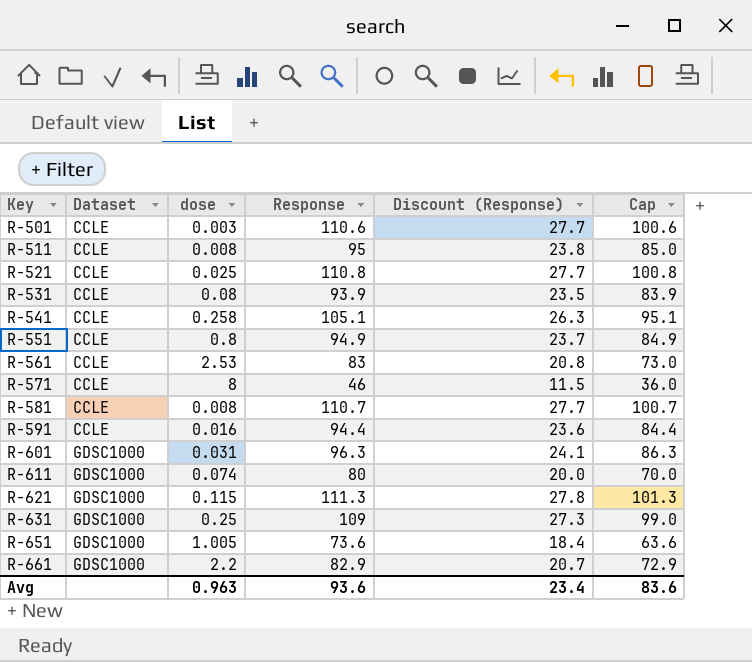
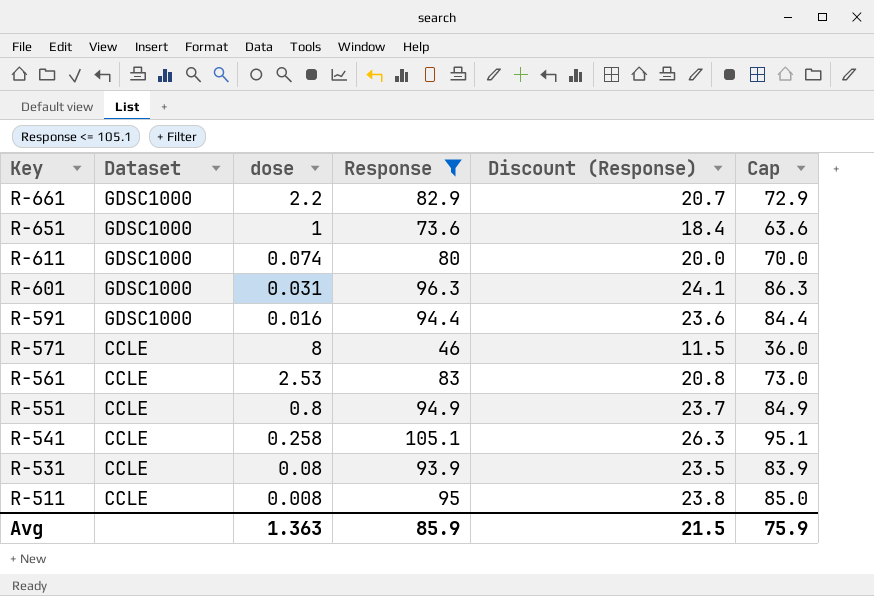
filter: none -> Response <= 105.1
row order: Key ascending -> Key descending
R-651 | dose: 1.005 -> 1
R-591 | Dataset: CCLE -> GDSC1000
Avg | dose: 0.963 -> 1.363
Avg | Response: 93.6 -> 85.9
Avg | Discount (Response): 23.4 -> 21.5
Avg | Cap: 83.6 -> 75.9

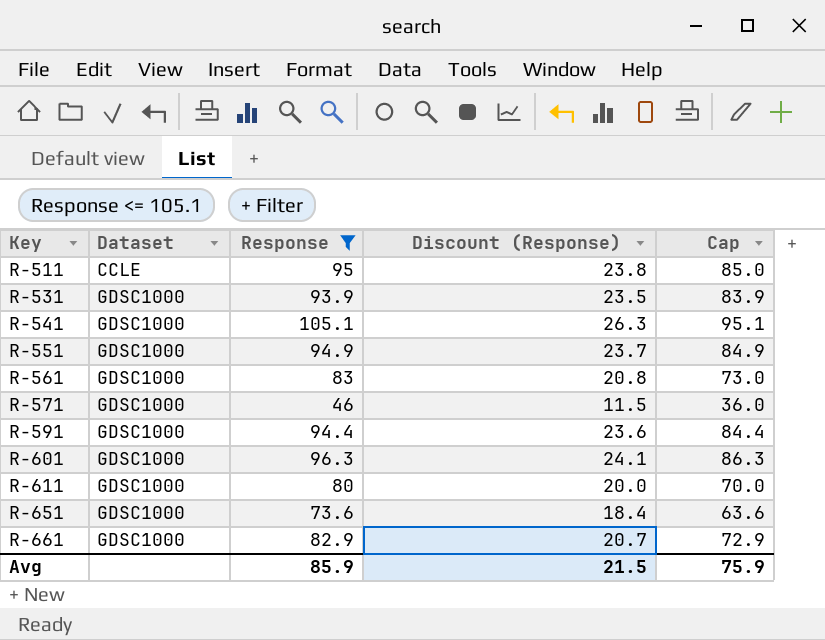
row order: Key descending -> Key ascending
column dose | position: 3 -> none
R-531 | Dataset: CCLE -> GDSC1000
R-541 | Dataset: CCLE -> GDSC1000
R-551 | Dataset: CCLE -> GDSC1000
R-561 | Dataset: CCLE -> GDSC1000
R-571 | Dataset: CCLE -> GDSC1000

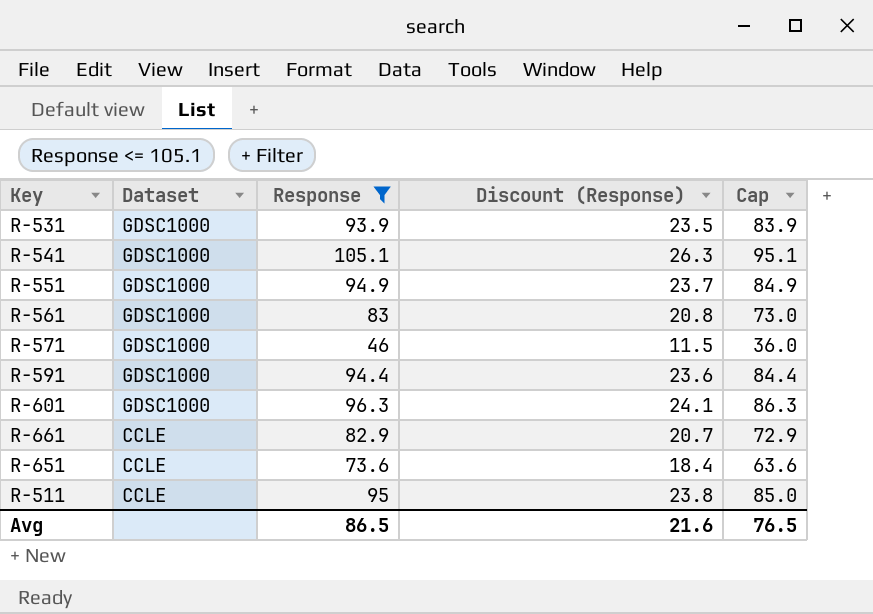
row order: Key ascending -> Dataset descending
row R-611: GDSC1000 | 80 | 20.0 | 70.0 -> none
R-661 | Dataset: GDSC1000 -> CCLE
R-651 | Dataset: GDSC1000 -> CCLE
Avg | Response: 85.9 -> 86.5
Avg | Discount (Response): 21.5 -> 21.6
Avg | Cap: 75.9 -> 76.5

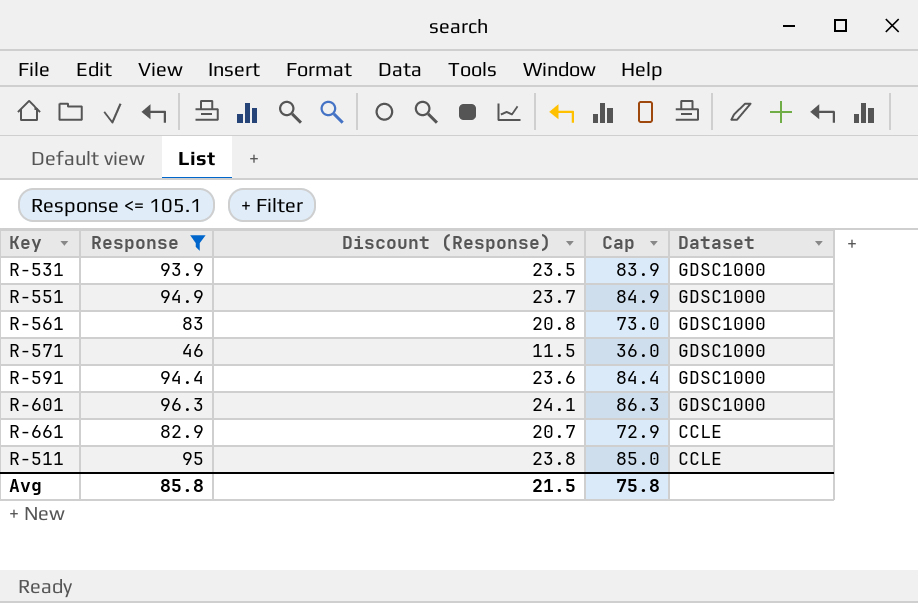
column Dataset | position: 2 -> 5
row R-541: GDSC1000 | 105.1 | 26.3 | 95.1 -> none
row R-651: CCLE | 73.6 | 18.4 | 63.6 -> none
Avg | Response: 86.5 -> 85.8
Avg | Discount (Response): 21.6 -> 21.5
Avg | Cap: 76.5 -> 75.8

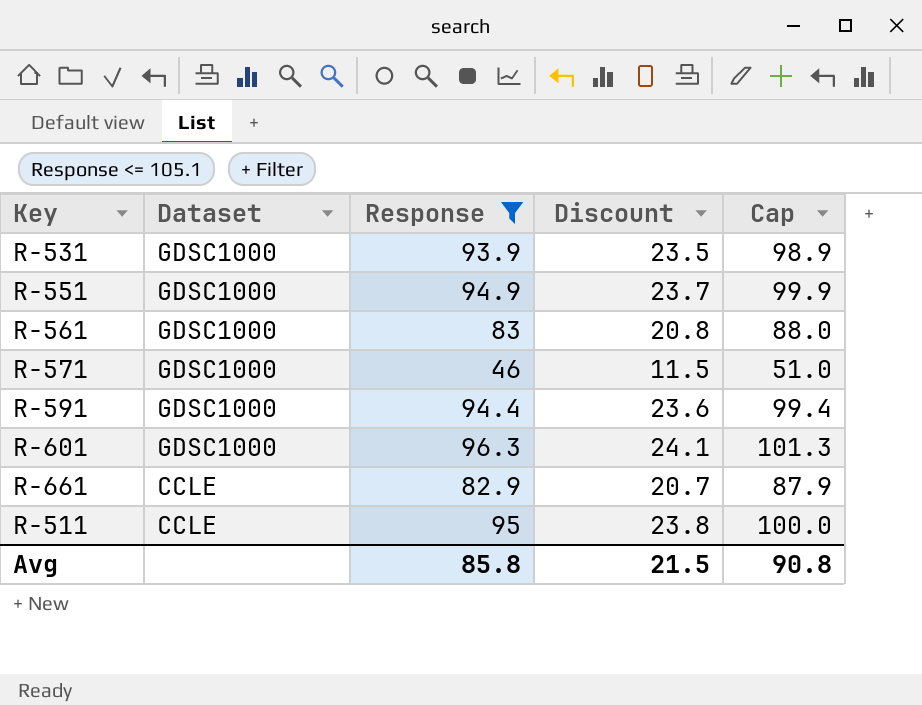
column Dataset | position: 5 -> 2
column name: Discount (Response) -> Discount
column Cap | formula: [Response] - 10 -> [Response] + 5
Avg | Cap: 75.8 -> 90.8

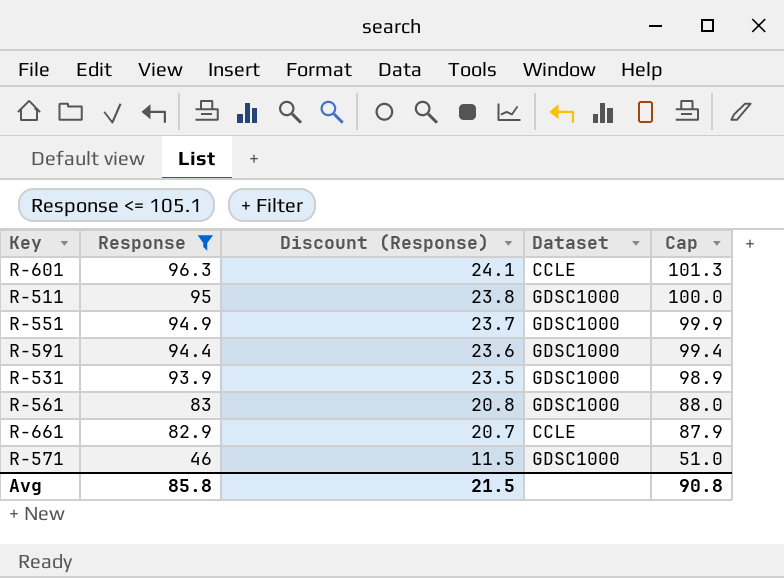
row order: Dataset descending -> Response descending
column name: Discount -> Discount (Response)
column Dataset | position: 2 -> 4
R-601 | Dataset: GDSC1000 -> CCLE
R-511 | Dataset: CCLE -> GDSC1000

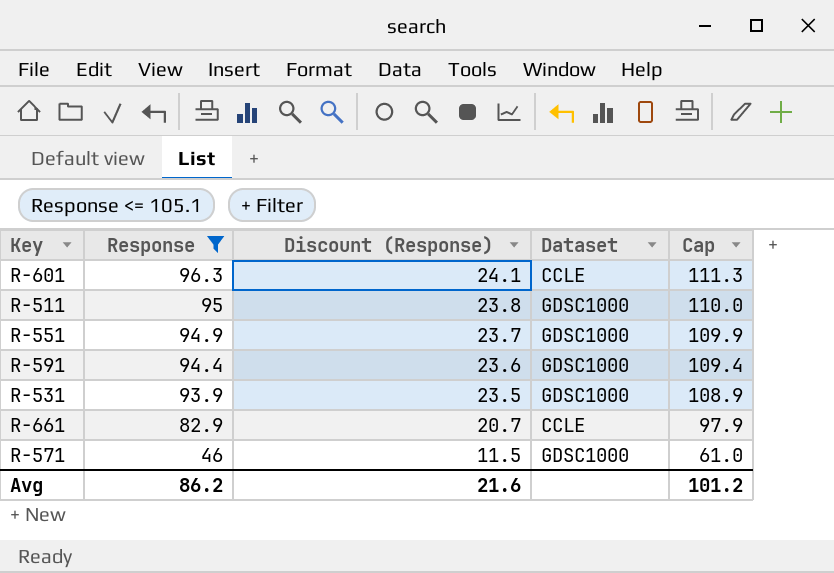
column Cap | formula: [Response] + 5 -> [Response] + 15
row R-561: 83 | 20.8 | GDSC1000 | 88.0 -> none
Avg | Response: 85.8 -> 86.2
Avg | Discount (Response): 21.5 -> 21.6
Avg | Cap: 90.8 -> 101.2

